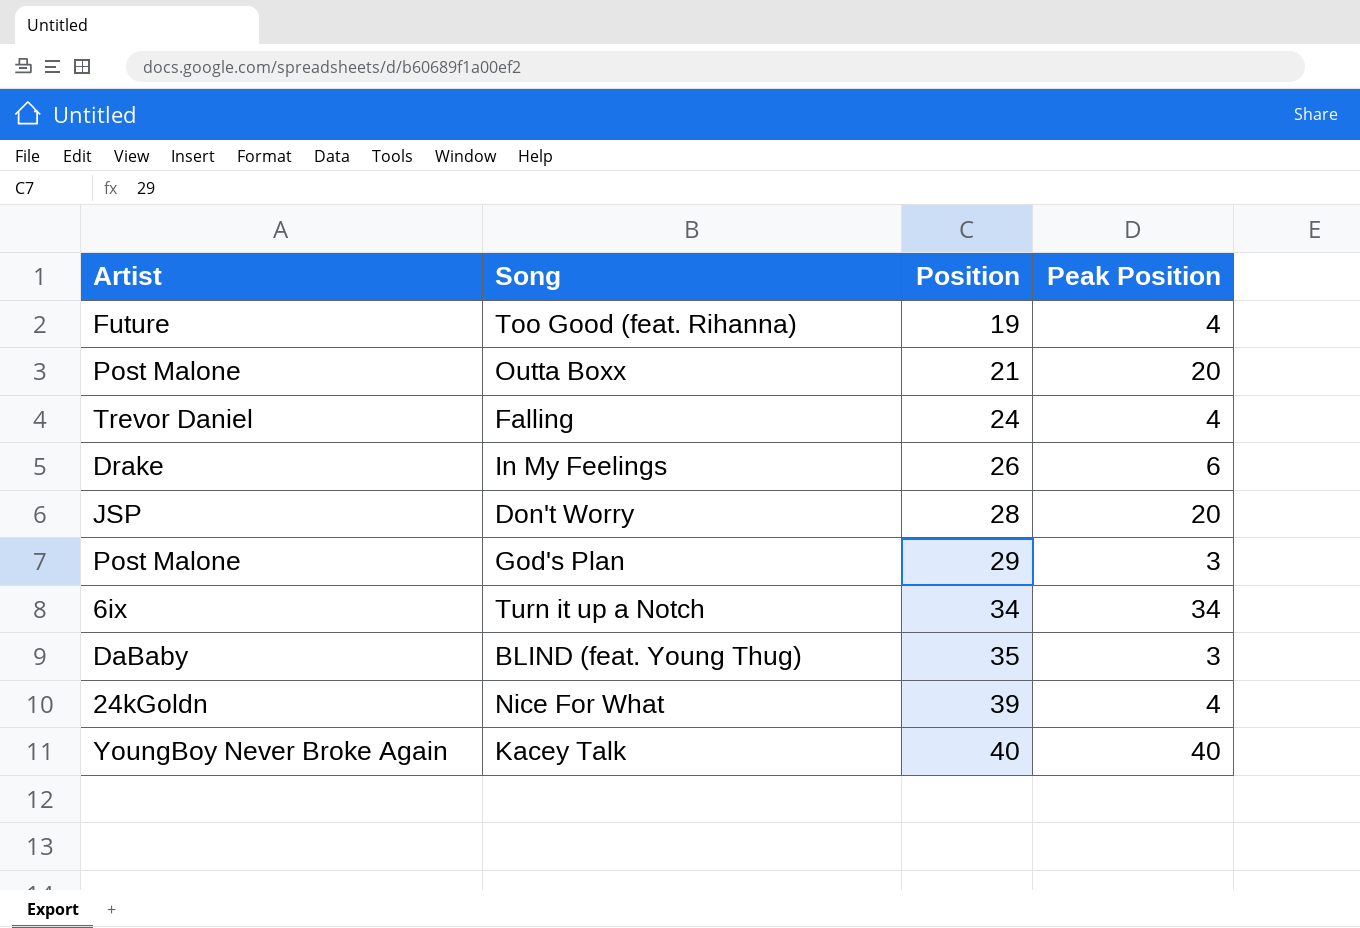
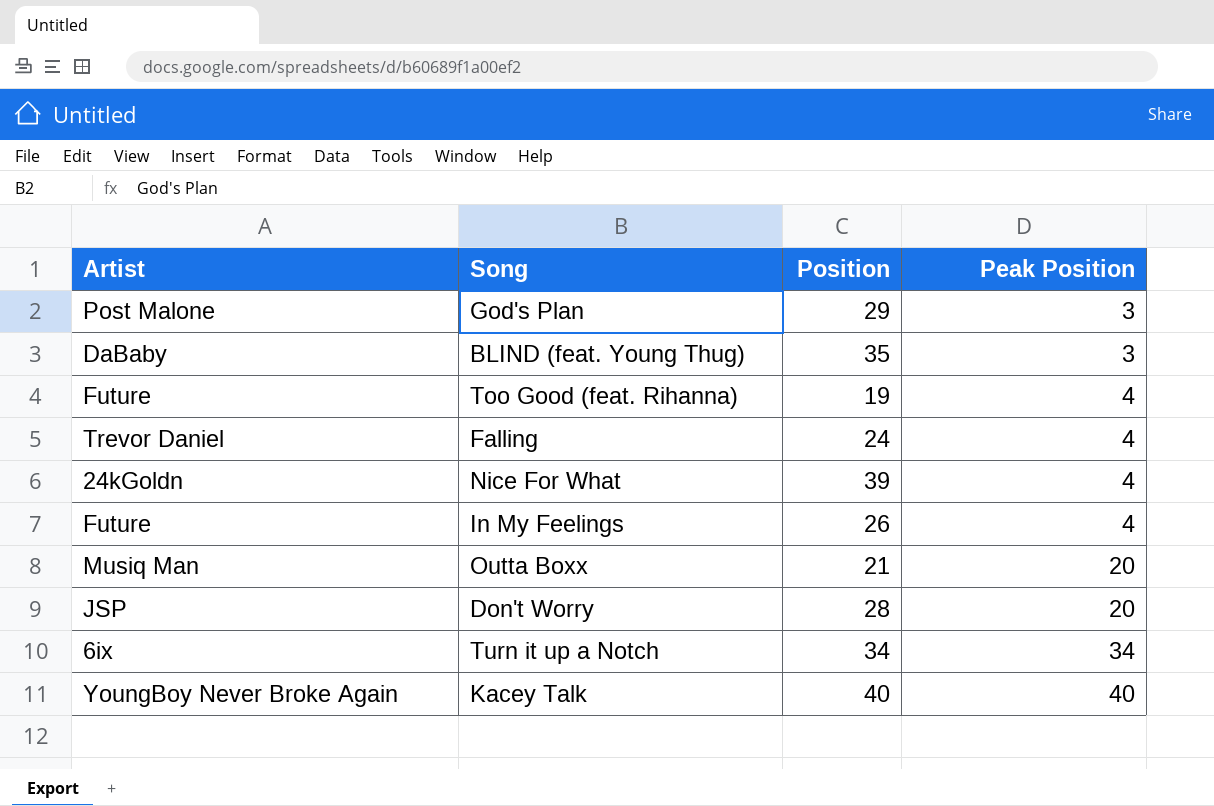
row order: Position ascending -> Peak Position ascending
In My Feelings | Artist: Drake -> Future
In My Feelings | Peak Position: 6 -> 4
Outta Boxx | Artist: Post Malone -> Musiq Man

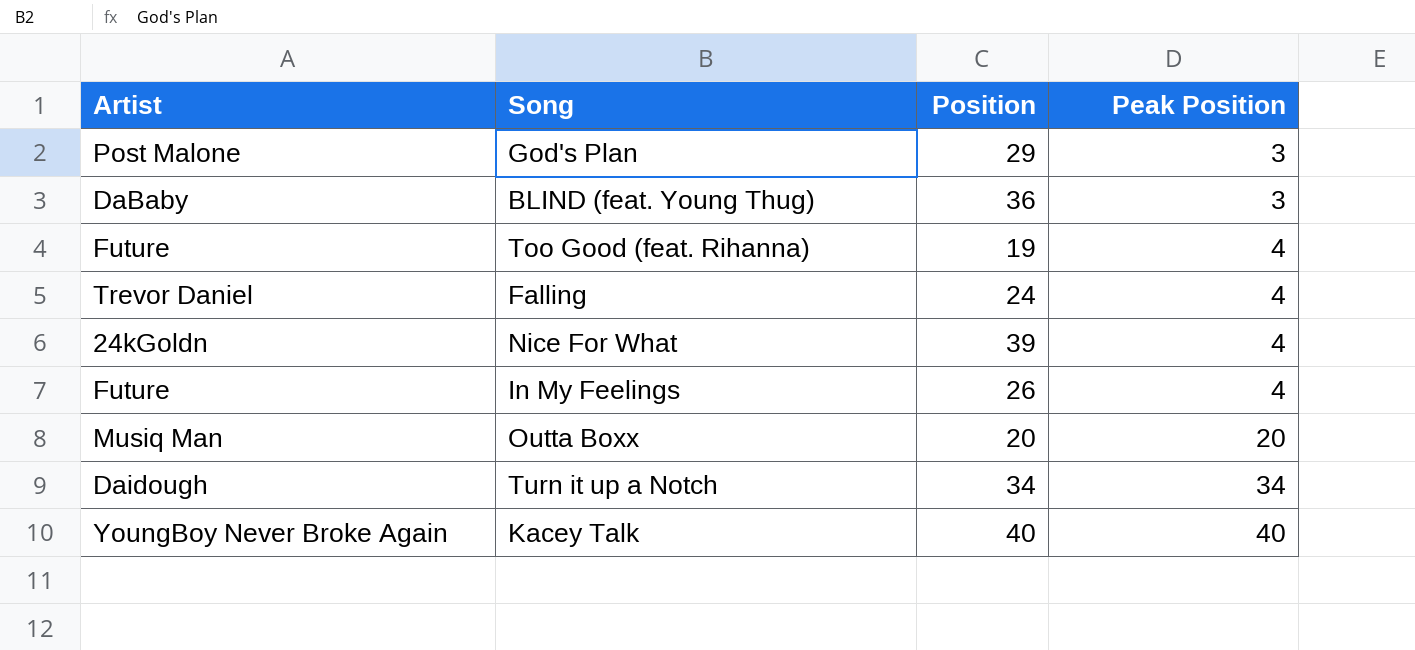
row Don't Worry: JSP | 28 | 20 -> none
BLIND (feat. Young Thug) | Position: 35 -> 36
Outta Boxx | Position: 21 -> 20
Turn it up a Notch | Artist: 6ix -> Daidough

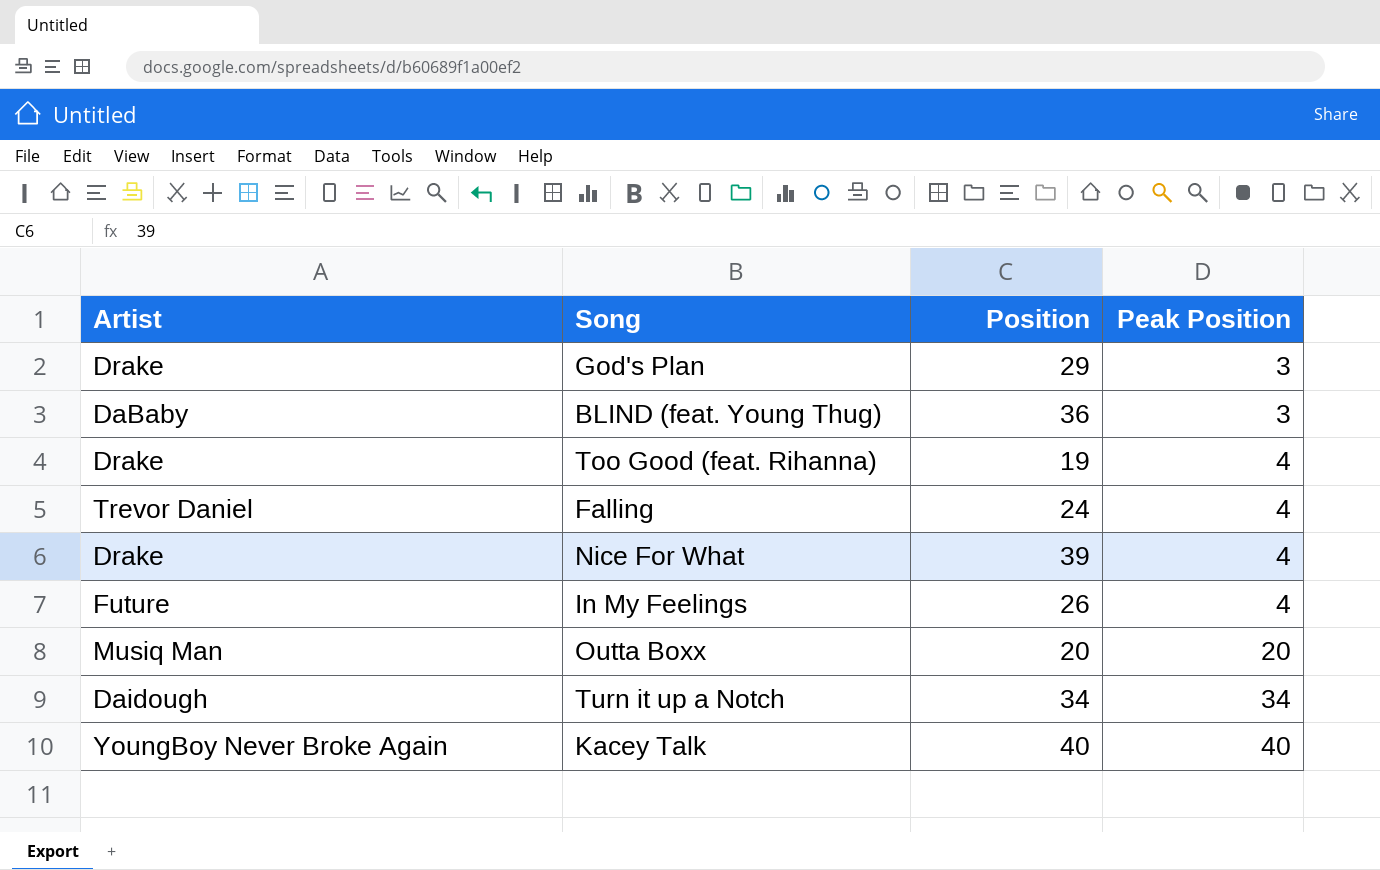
God's Plan | Artist: Post Malone -> Drake
Too Good (feat. Rihanna) | Artist: Future -> Drake
Nice For What | Artist: 24kGoldn -> Drake

